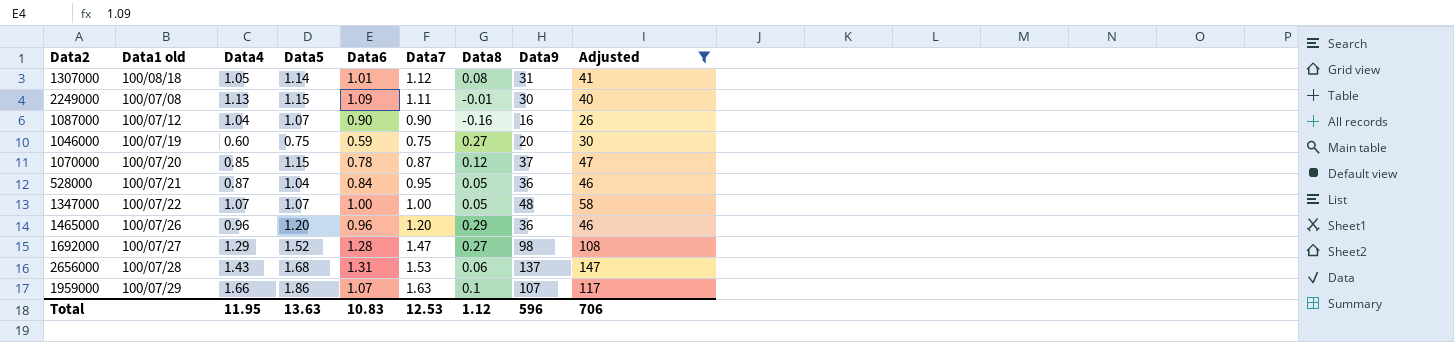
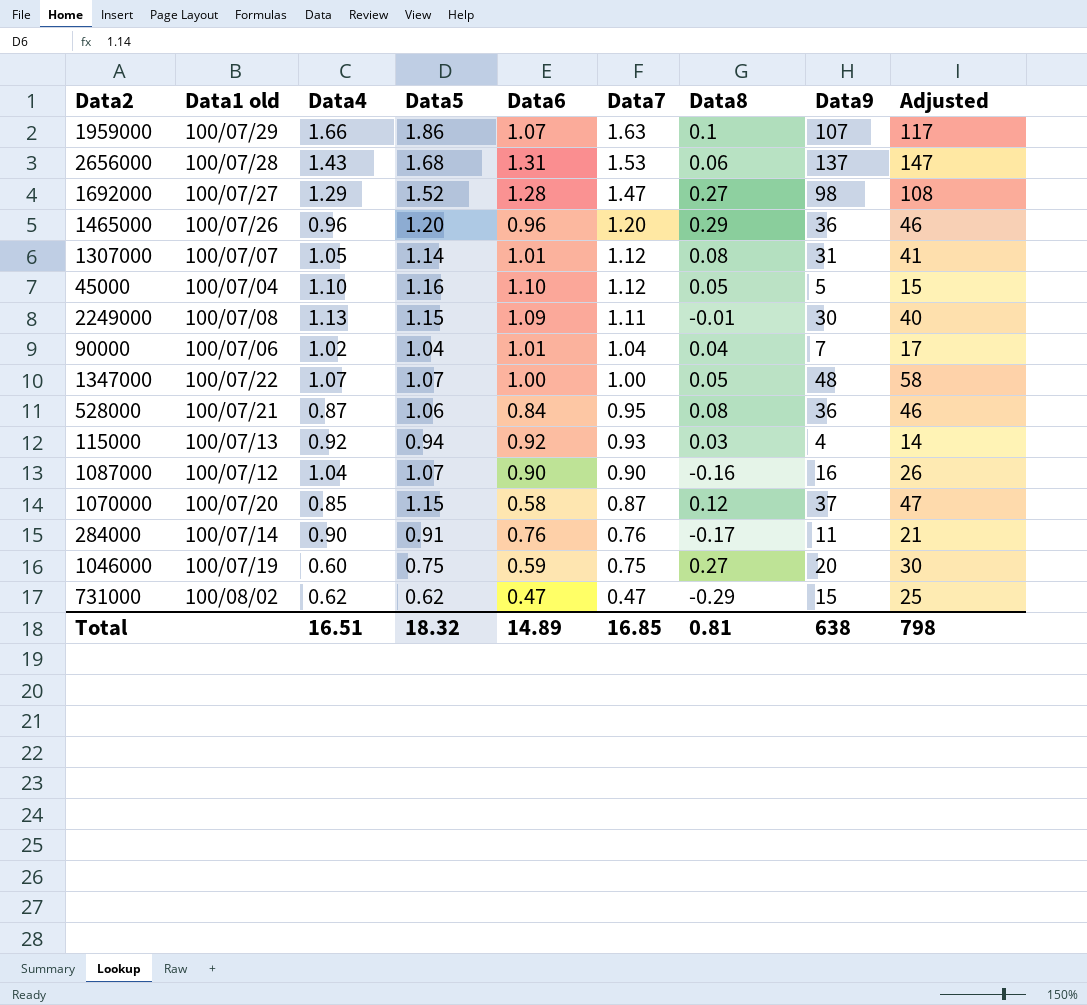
filter: Adjusted >= 26 -> none
row order: none -> Data7 descending
1307000 | Data1 old: 100/08/18 -> 100/07/07
528000 | Data5: 1.04 -> 1.06
528000 | Data8: 0.05 -> 0.08
1070000 | Data6: 0.78 -> 0.58
Total | Data4: 11.95 -> 16.51
Total | Data5: 13.63 -> 18.32
Total | Data6: 10.83 -> 14.89
Total | Data7: 12.53 -> 16.85
Total | Data8: 1.12 -> 0.81
Total | Data9: 596 -> 638
Total | Adjusted: 706 -> 798

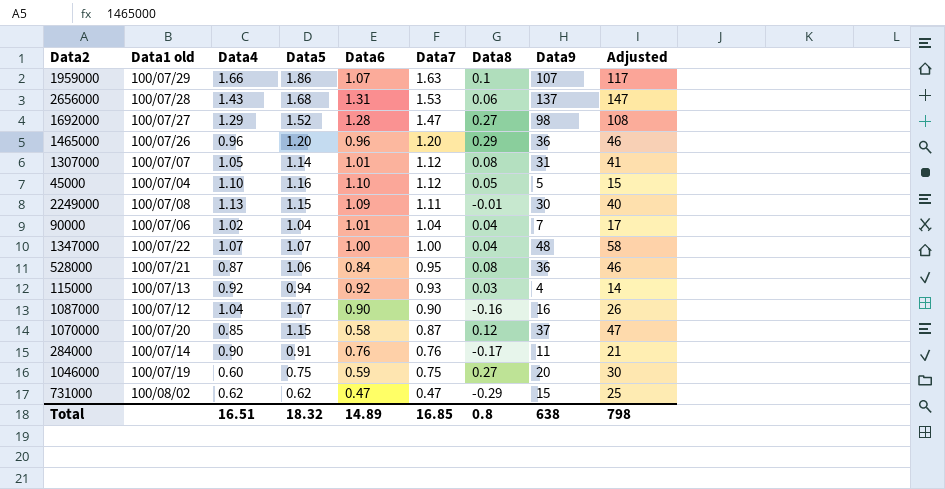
1347000 | Data8: 0.05 -> 0.04
Total | Data8: 0.81 -> 0.8

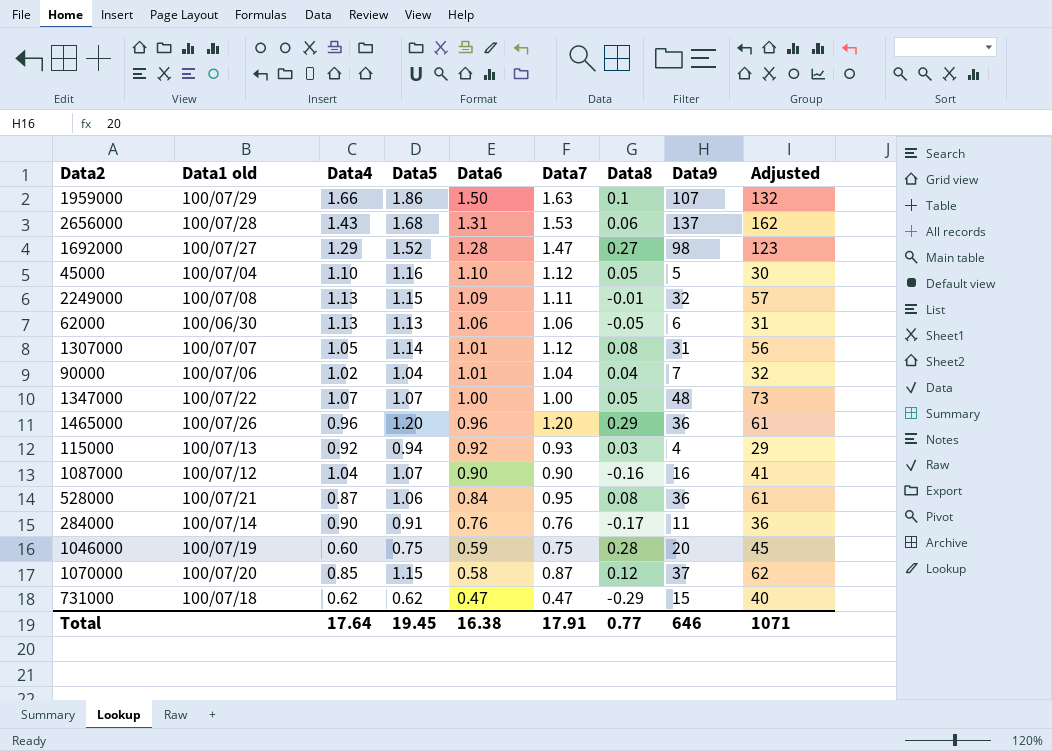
row order: Data7 descending -> Data6 descending
column Adjusted | formula: [Data9] + 10 -> [Data9] + 25
1959000 | Data6: 1.07 -> 1.50
2249000 | Data9: 30 -> 32
row 62000: none -> 100/06/30 | 1.13 | 1.13 | 1.06 | 1.06 | -0.05 | 6 | 31
1347000 | Data8: 0.04 -> 0.05
1046000 | Data8: 0.27 -> 0.28
731000 | Data1 old: 100/08/02 -> 100/07/18
Total | Data4: 16.51 -> 17.64
Total | Data5: 18.32 -> 19.45
Total | Data6: 14.89 -> 16.38
Total | Data7: 16.85 -> 17.91
Total | Data8: 0.8 -> 0.77
Total | Data9: 638 -> 646
Total | Adjusted: 798 -> 1071

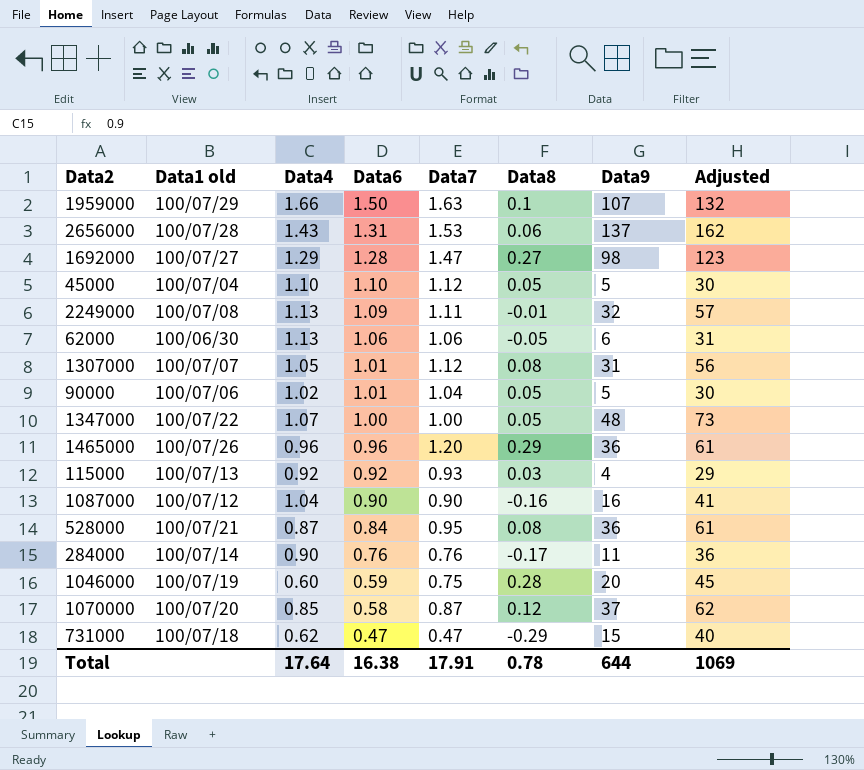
column Data5 | position: 4 -> none
90000 | Data8: 0.04 -> 0.05
90000 | Data9: 7 -> 5
90000 | Adjusted: 32 -> 30
Total | Data8: 0.77 -> 0.78
Total | Data9: 646 -> 644
Total | Adjusted: 1071 -> 1069

